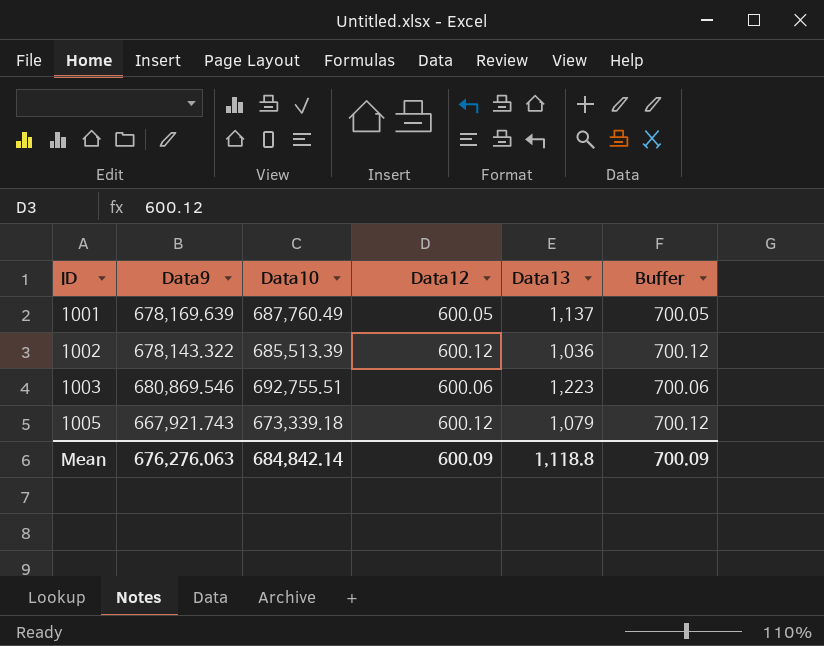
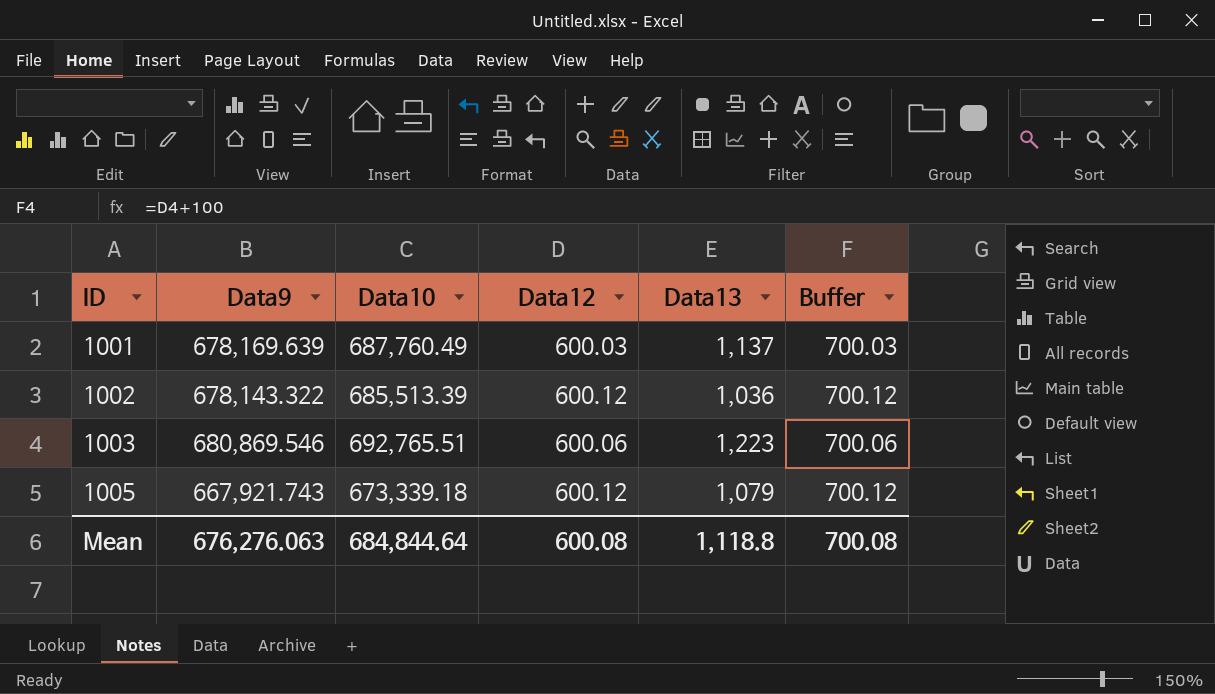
1001 | Data12: 600.05 -> 600.03
1001 | Buffer: 700.05 -> 700.03
1003 | Data10: 692,755.51 -> 692,765.51
Mean | Data10: 684,842.14 -> 684,844.64
Mean | Data12: 600.09 -> 600.08
Mean | Buffer: 700.09 -> 700.08

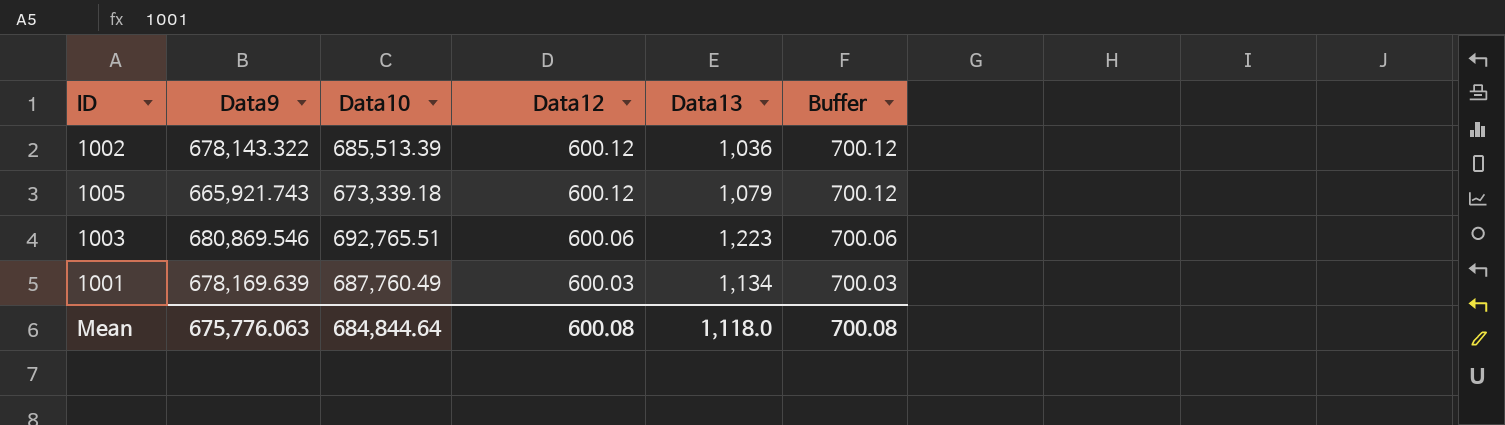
row order: ID ascending -> Data12 descending
1005 | Data9: 667,921.743 -> 665,921.743
1001 | Data13: 1,137 -> 1,134
Mean | Data9: 676,276.063 -> 675,776.063
Mean | Data13: 1,118.8 -> 1,118.0

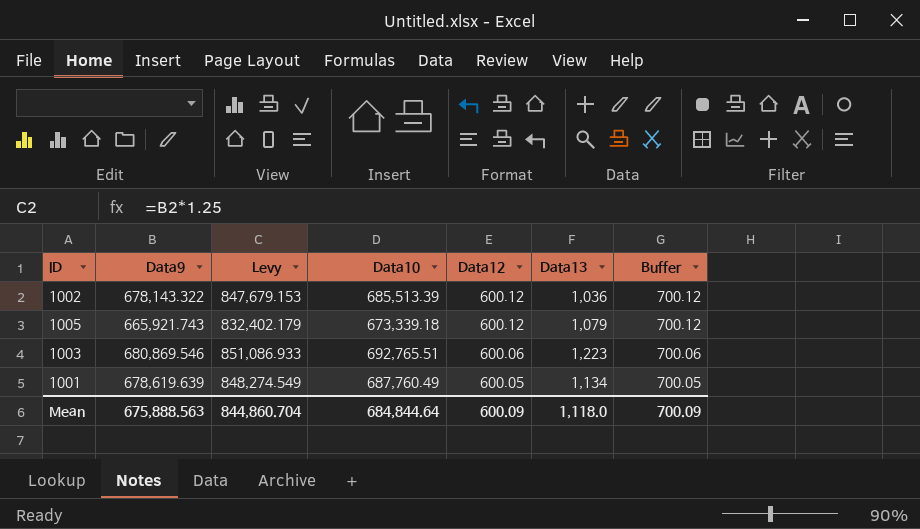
column Levy | formula: none -> [Data9] * 1.25
1001 | Data9: 678,169.639 -> 678,619.639
1001 | Data12: 600.03 -> 600.05
1001 | Buffer: 700.03 -> 700.05
Mean | Data9: 675,776.063 -> 675,888.563
Mean | Data12: 600.08 -> 600.09
Mean | Buffer: 700.08 -> 700.09

